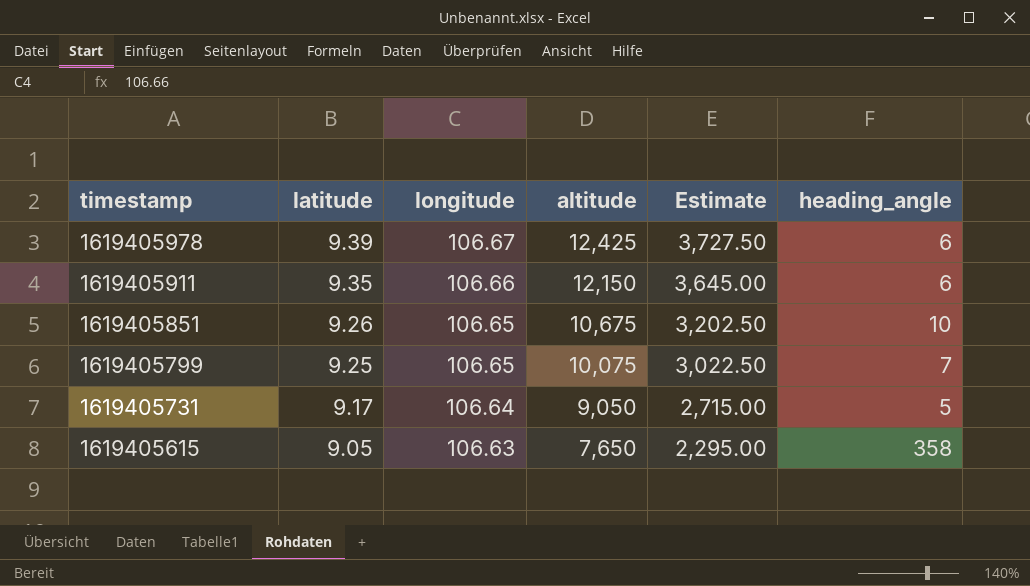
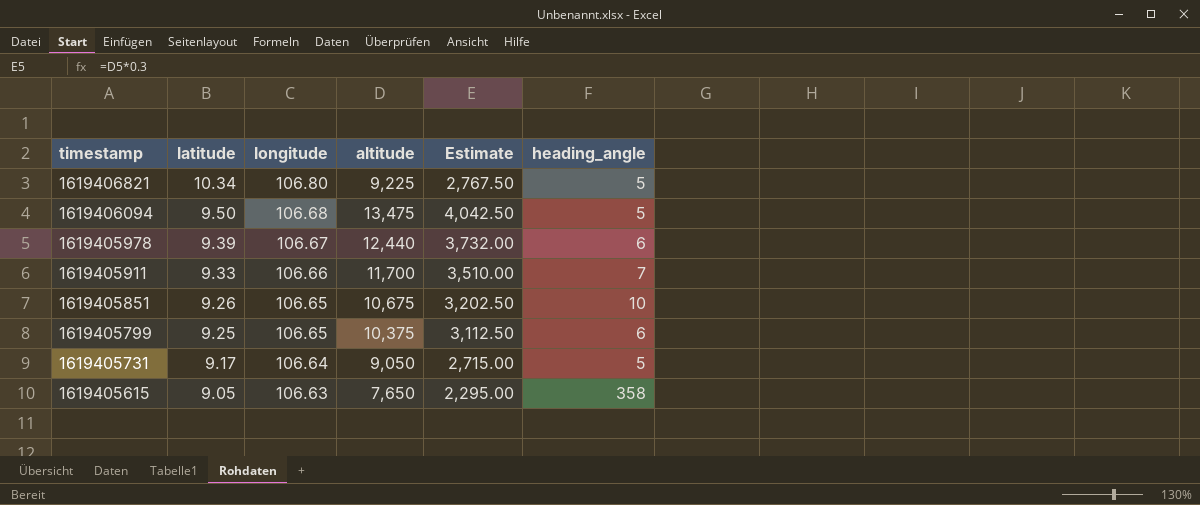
row 1619406821: none -> 10.34 | 106.80 | 9,225 | 2,767.50 | 5
row 1619406094: none -> 9.50 | 106.68 | 13,475 | 4,042.50 | 5
1619405978 | altitude: 12,425 -> 12,440
1619405978 | Estimate: 3,727.50 -> 3,732.00
1619405911 | latitude: 9.35 -> 9.33
1619405911 | altitude: 12,150 -> 11,700
1619405911 | Estimate: 3,645.00 -> 3,510.00
1619405911 | heading_angle: 6 -> 7
1619405799 | altitude: 10,075 -> 10,375
1619405799 | Estimate: 3,022.50 -> 3,112.50
1619405799 | heading_angle: 7 -> 6

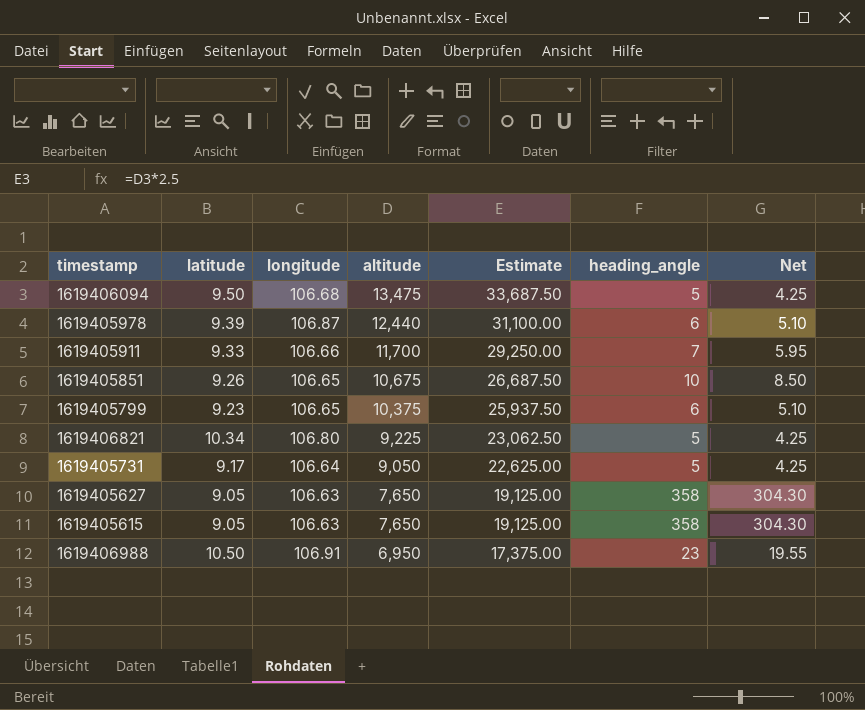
row order: timestamp descending -> altitude descending
column Estimate | formula: [altitude] * 0.3 -> [altitude] * 2.5
column Net | formula: none -> [heading_angle] * 0.85
1619405978 | longitude: 106.67 -> 106.87
1619405799 | latitude: 9.25 -> 9.23
row 1619405627: none -> 9.05 | 106.63 | 7,650 | 19,125.00 | 358 | 304.30
row 1619406988: none -> 10.50 | 106.91 | 6,950 | 17,375.00 | 23 | 19.55

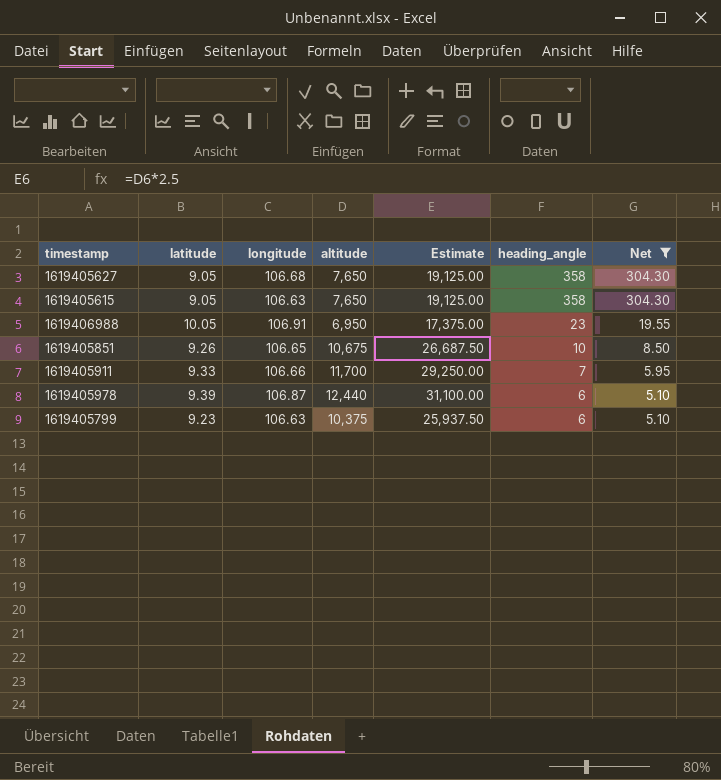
filter: none -> Net != 4.25
row order: altitude descending -> heading_angle descending
1619405627 | longitude: 106.63 -> 106.68
1619406988 | latitude: 10.50 -> 10.05
1619405799 | longitude: 106.65 -> 106.63

